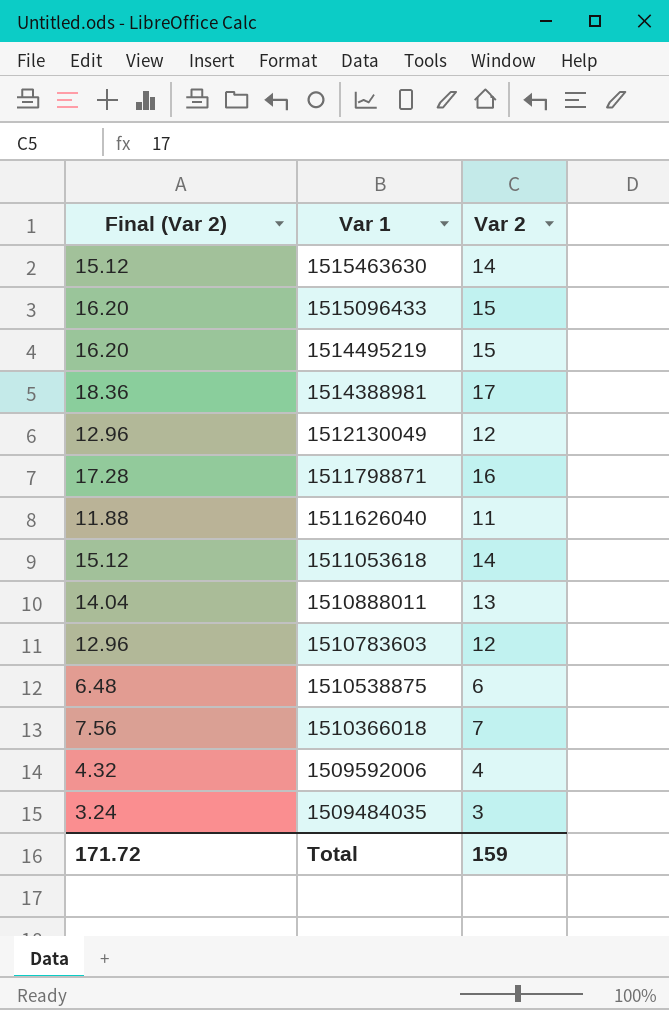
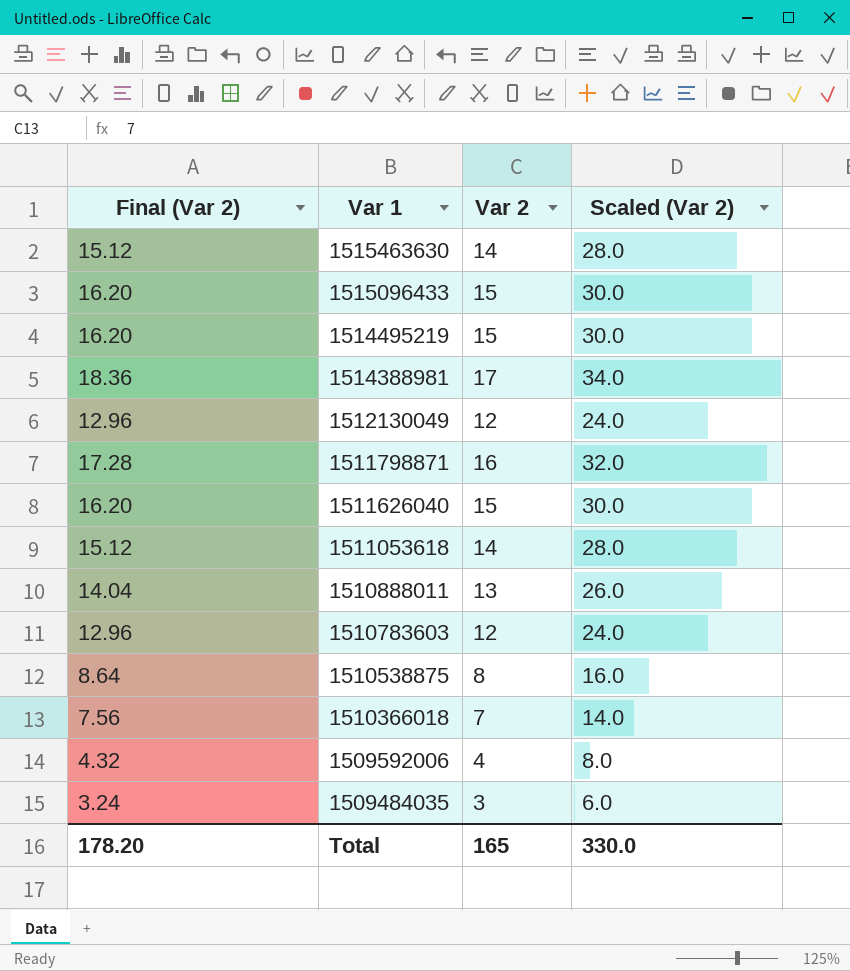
column Scaled (Var 2) | formula: none -> [Var 2] * 2
1511626040 | Final (Var 2): 11.88 -> 16.20
1511626040 | Var 2: 11 -> 15
1510538875 | Final (Var 2): 6.48 -> 8.64
1510538875 | Var 2: 6 -> 8
Total | Final (Var 2): 171.72 -> 178.20
Total | Var 2: 159 -> 165

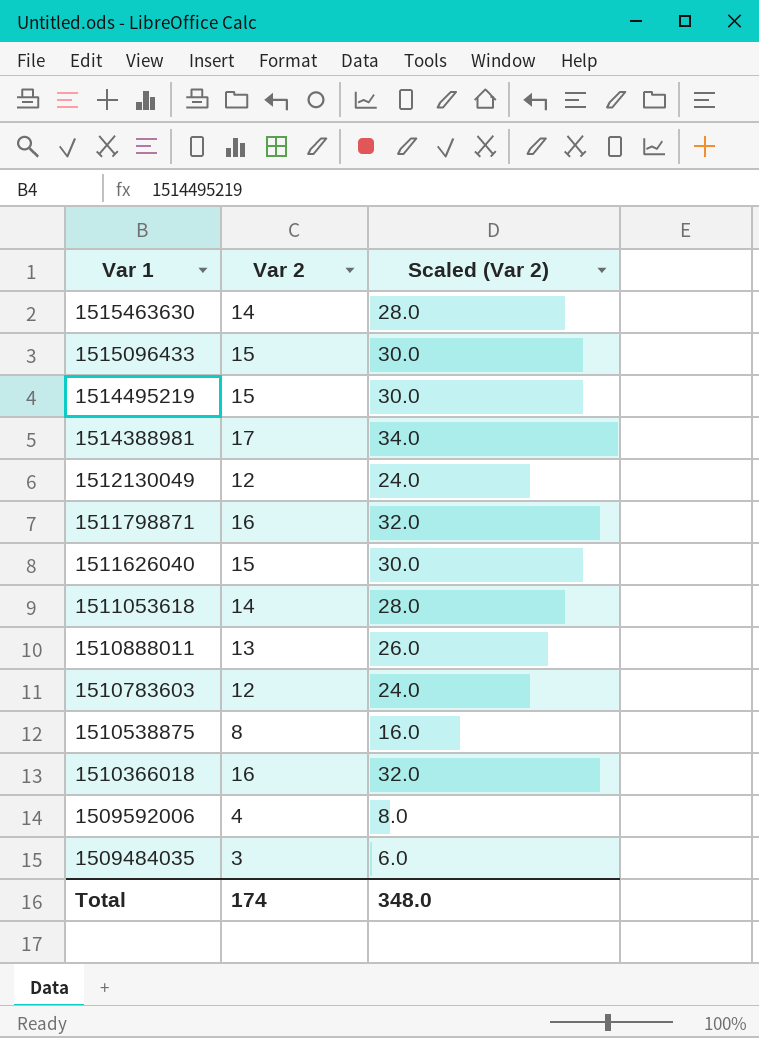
column Final (Var 2) | formula: [Var 2] * 1.08 -> none
1510366018 | Var 2: 7 -> 16
1510366018 | Scaled (Var 2): 14.0 -> 32.0
Total | Var 2: 165 -> 174
Total | Scaled (Var 2): 330.0 -> 348.0

